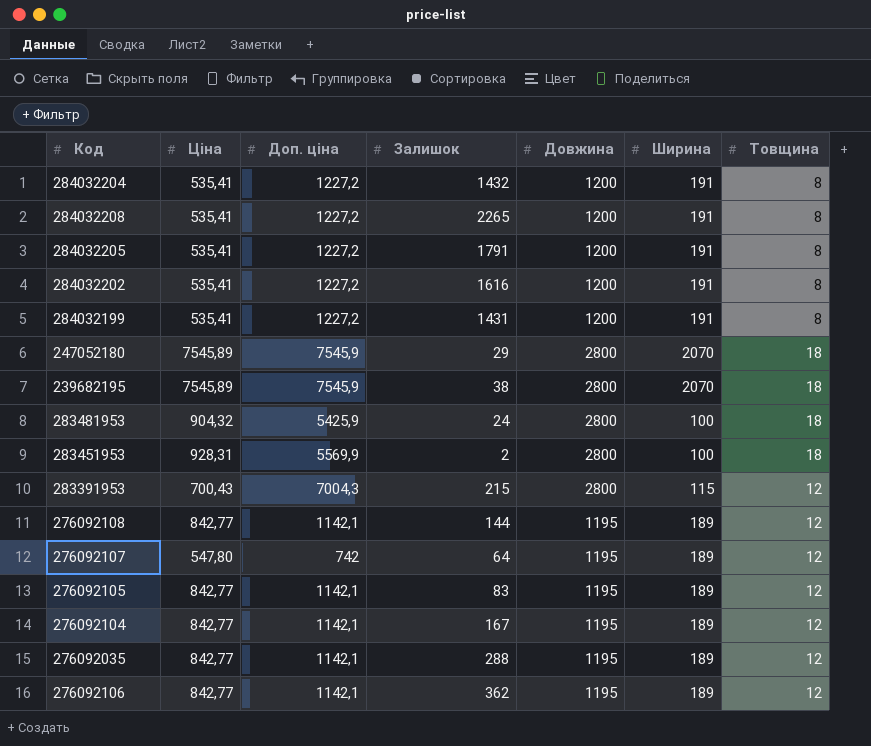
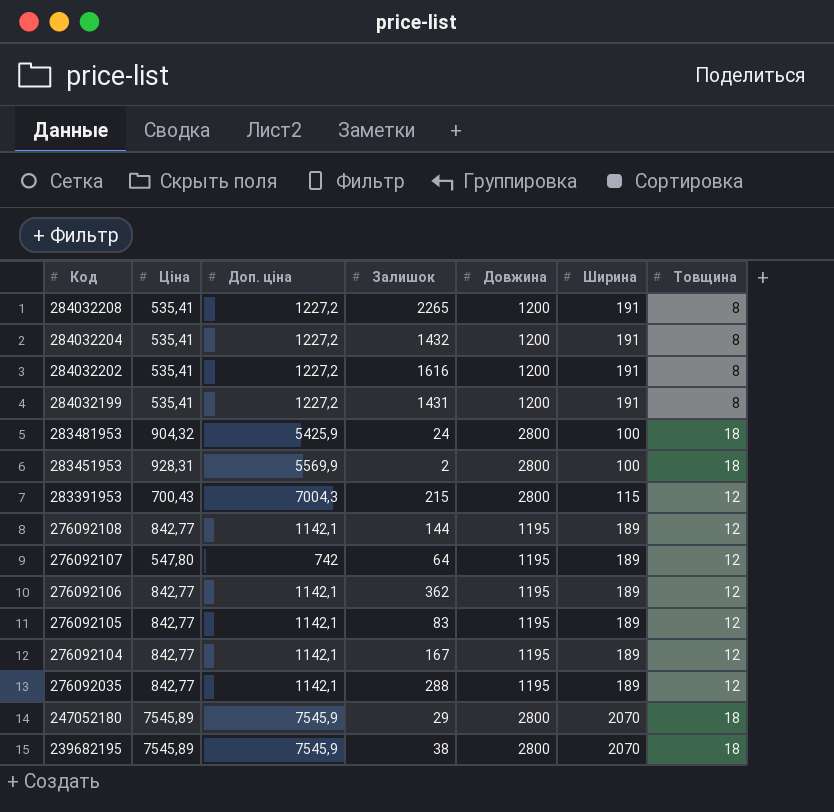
row order: none -> Код descending
row 284032205: 535,41 | 1227,2 | 1791 | 1200 | 191 | 8 -> none

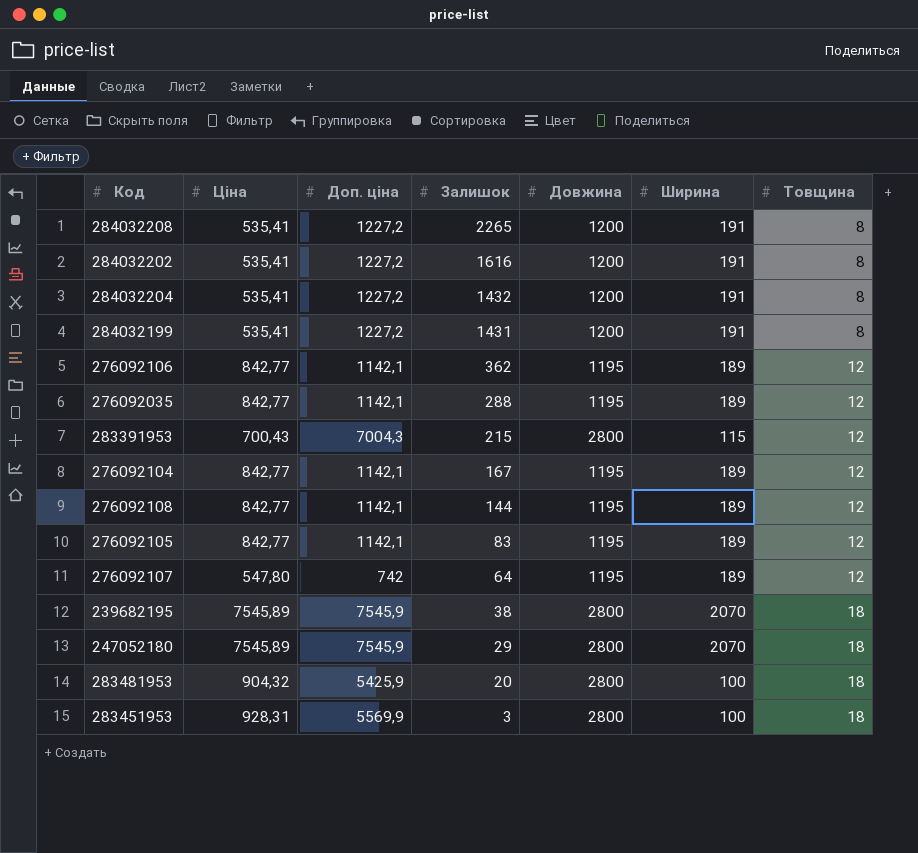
row order: Код descending -> Залишок descending
283481953 | Залишок: 24 -> 20
283451953 | Залишок: 2 -> 3

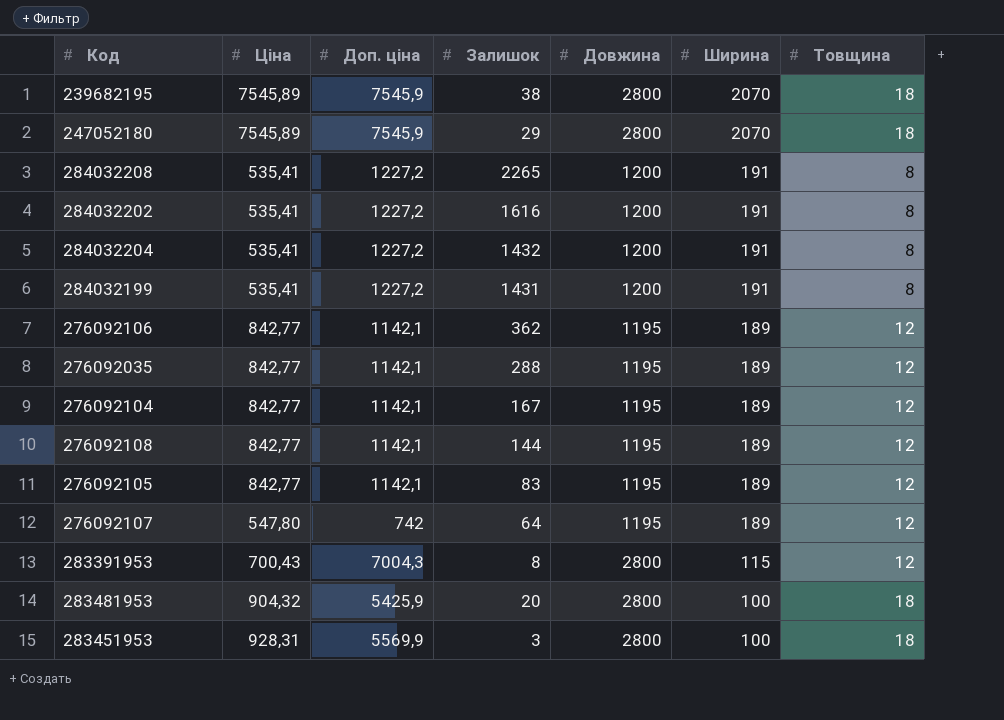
row order: Залишок descending -> Ширина descending
283391953 | Залишок: 215 -> 8

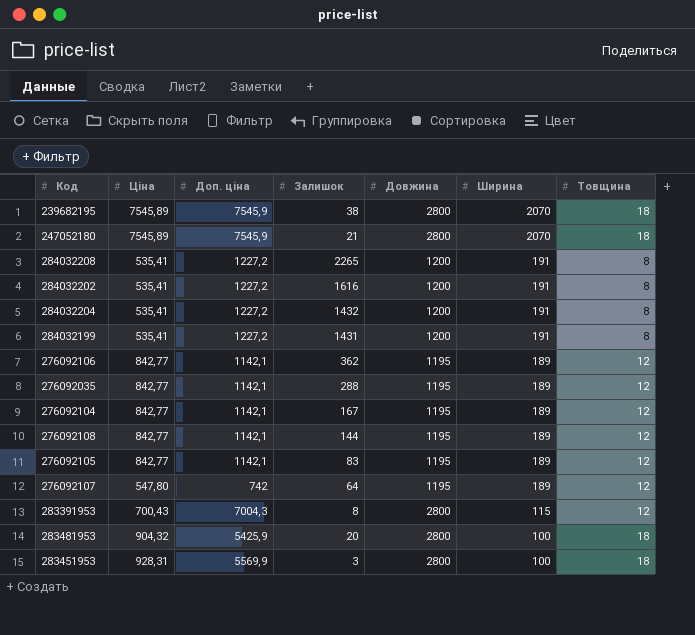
247052180 | Залишок: 29 -> 21

